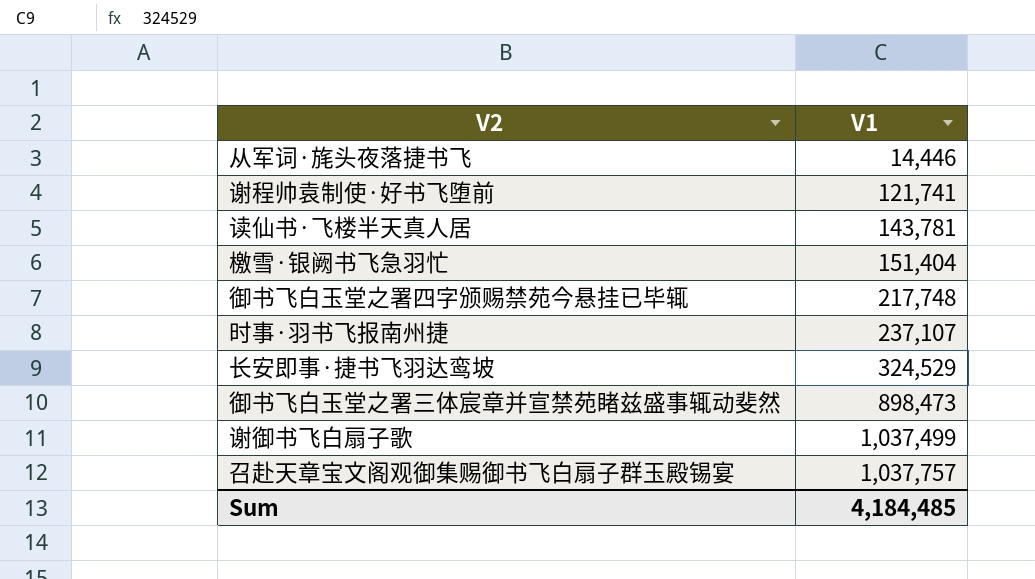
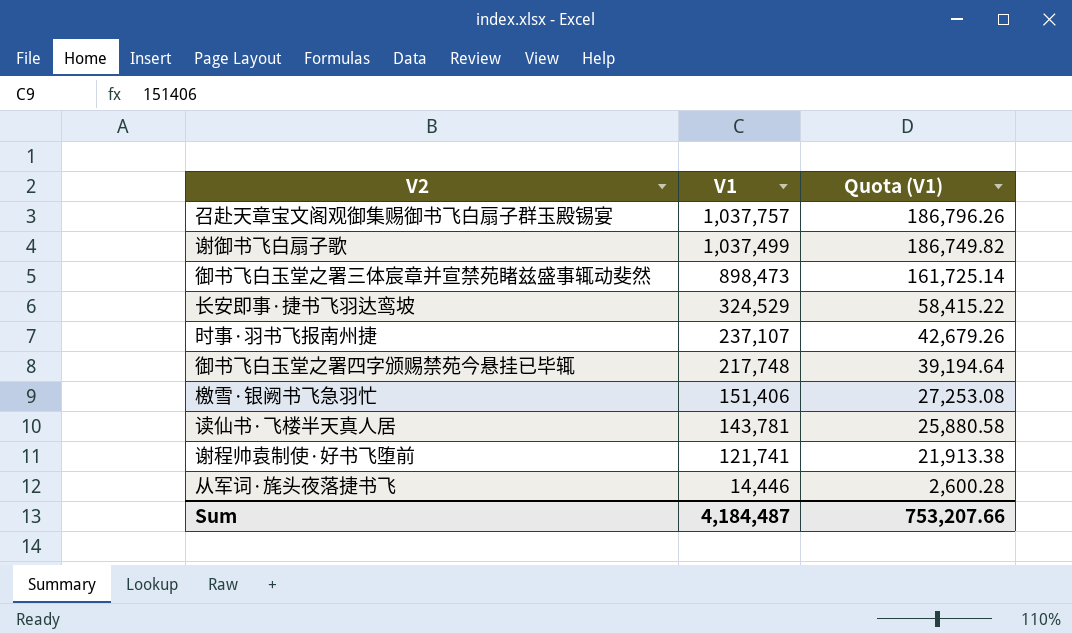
row order: V1 ascending -> V1 descending
column Quota (V1) | formula: none -> [V1] * 0.18
檄雪·银阙书飞急羽忙 | V1: 151,404 -> 151,406
Sum | V1: 4,184,485 -> 4,184,487

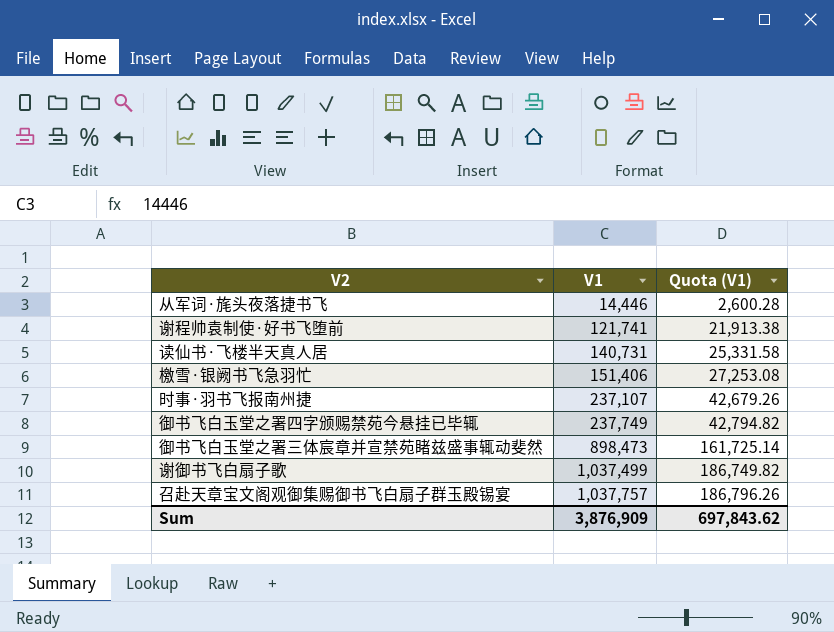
row order: V1 descending -> V1 ascending
row 长安即事·捷书飞羽达鸾坡: 324,529 | 58,415.22 -> none
读仙书·飞楼半天真人居 | V1: 143,781 -> 140,731
读仙书·飞楼半天真人居 | Quota (V1): 25,880.58 -> 25,331.58
御书飞白玉堂之署四字颁赐禁苑今悬挂已毕辄 | V1: 217,748 -> 237,749
御书飞白玉堂之署四字颁赐禁苑今悬挂已毕辄 | Quota (V1): 39,194.64 -> 42,794.82
Sum | V1: 4,184,487 -> 3,876,909
Sum | Quota (V1): 753,207.66 -> 697,843.62

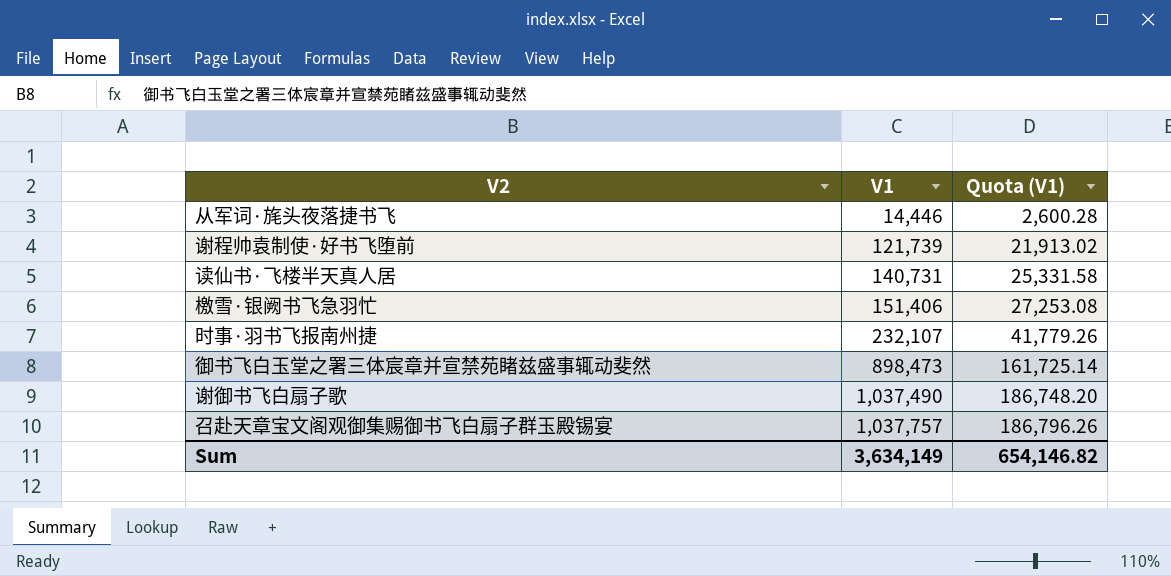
row 御书飞白玉堂之署四字颁赐禁苑今悬挂已毕辄: 237,749 | 42,794.82 -> none
谢程帅袁制使·好书飞堕前 | V1: 121,741 -> 121,739
谢程帅袁制使·好书飞堕前 | Quota (V1): 21,913.38 -> 21,913.02
时事·羽书飞报南州捷 | V1: 237,107 -> 232,107
时事·羽书飞报南州捷 | Quota (V1): 42,679.26 -> 41,779.26
谢御书飞白扇子歌 | V1: 1,037,499 -> 1,037,490
谢御书飞白扇子歌 | Quota (V1): 186,749.82 -> 186,748.20
Sum | V1: 3,876,909 -> 3,634,149
Sum | Quota (V1): 697,843.62 -> 654,146.82

